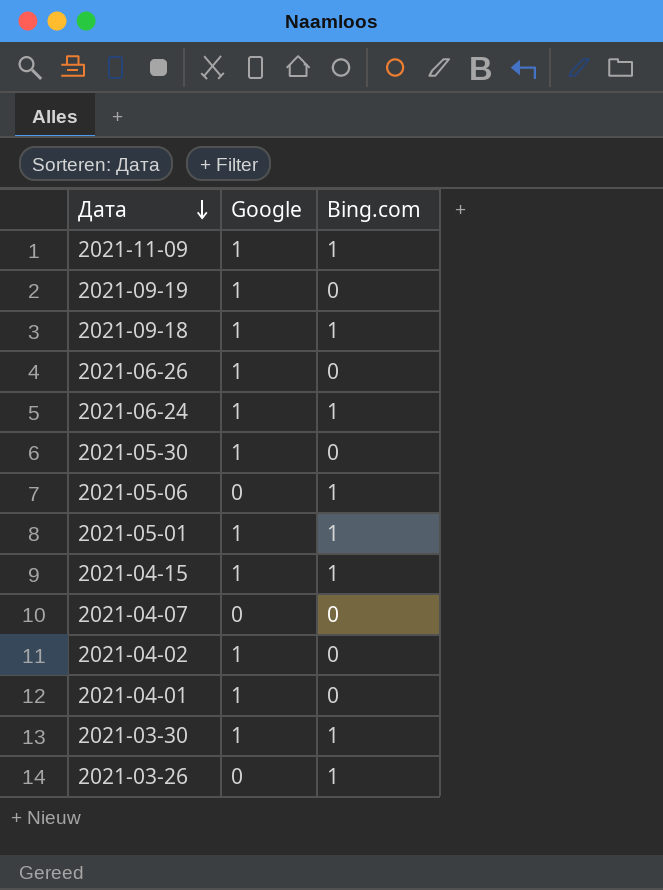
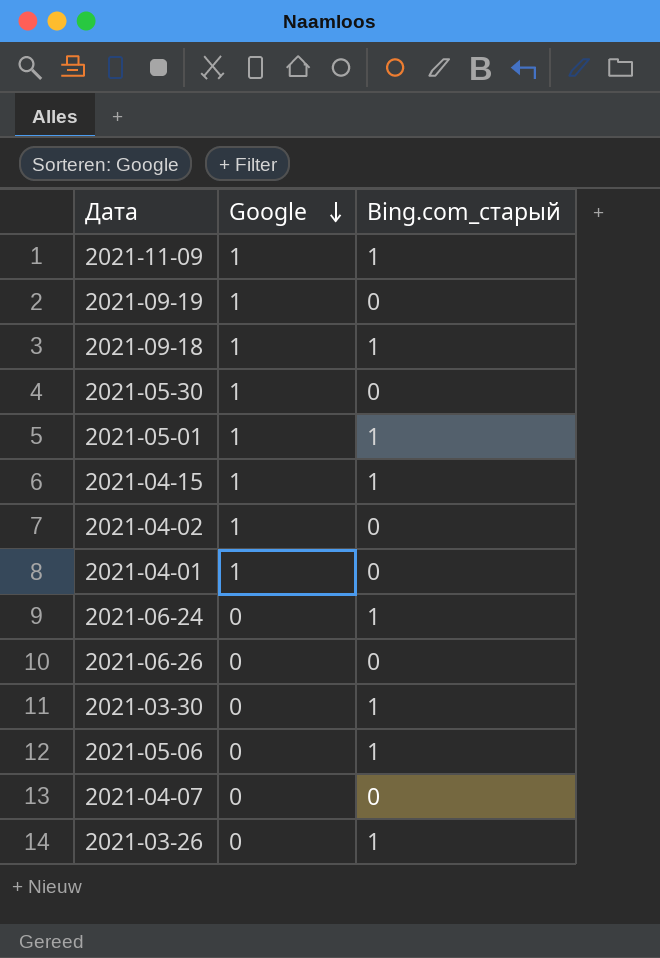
row order: Дата descending -> Google descending
column name: Bing.com -> Bing.com_старый
2021-06-24 | Google: 1 -> 0
2021-06-26 | Google: 1 -> 0
2021-03-30 | Google: 1 -> 0

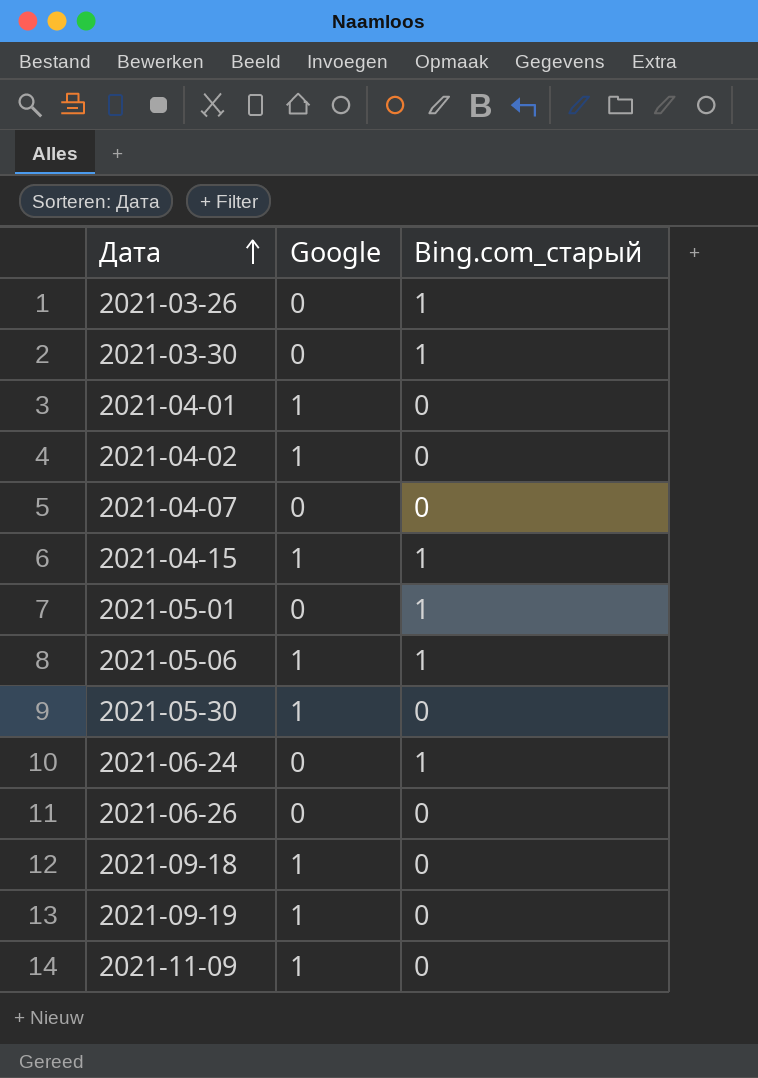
row order: Google descending -> Дата ascending
2021-05-01 | Google: 1 -> 0
2021-05-06 | Google: 0 -> 1
2021-09-18 | Bing.com_старый: 1 -> 0
2021-11-09 | Bing.com_старый: 1 -> 0

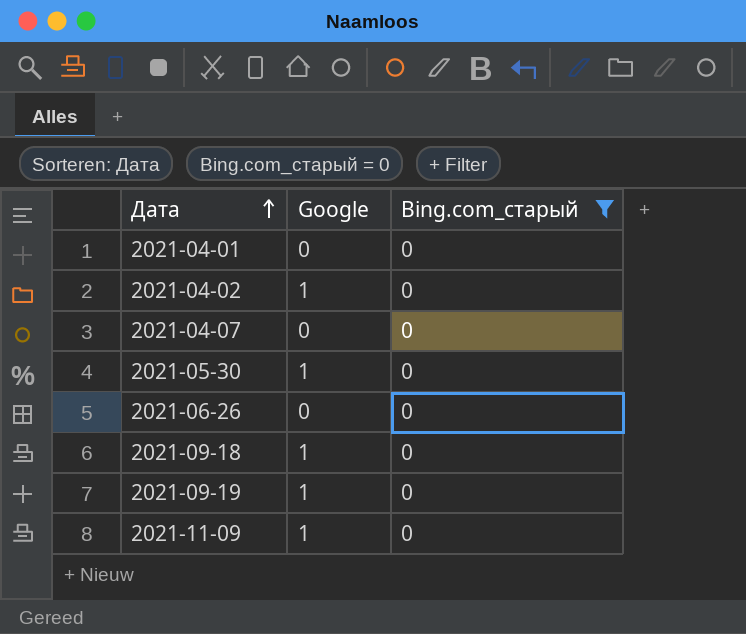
filter: none -> Bing.com_старый = 0
2021-04-01 | Google: 1 -> 0

